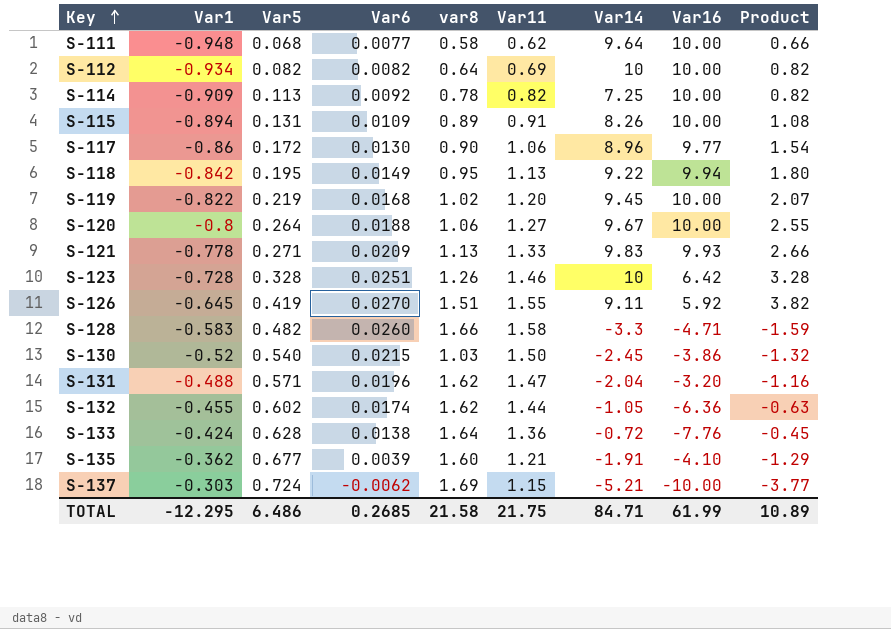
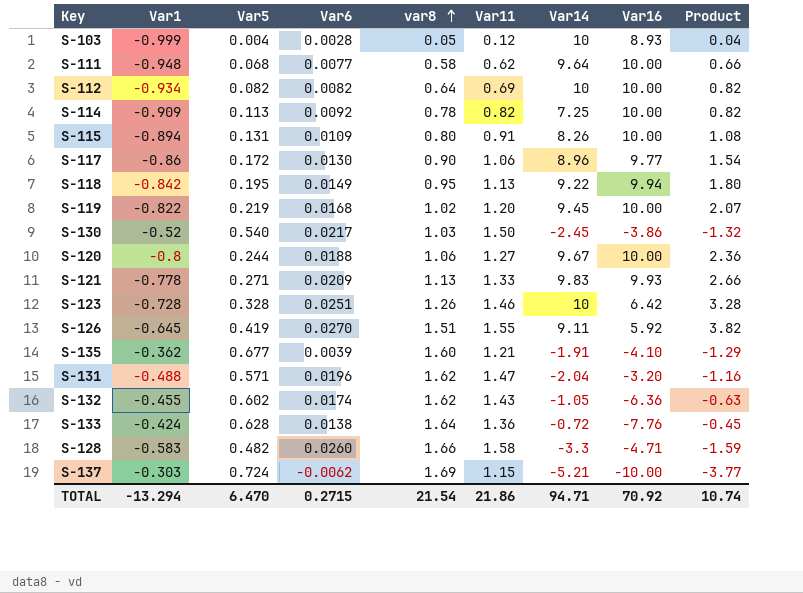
row order: Key ascending -> var8 ascending
row S-103: none -> -0.999 | 0.004 | 0.0028 | 0.05 | 0.12 | 10 | 8.93 | 0.04
S-115 | var8: 0.89 -> 0.80
S-130 | Var6: 0.0215 -> 0.0217
S-120 | Var5: 0.264 -> 0.244
S-120 | Product: 2.55 -> 2.36
S-132 | Var11: 1.44 -> 1.43
TOTAL | Var1: -12.295 -> -13.294
TOTAL | Var5: 6.486 -> 6.470
TOTAL | Var6: 0.2685 -> 0.2715
TOTAL | var8: 21.58 -> 21.54
TOTAL | Var11: 21.75 -> 21.86
TOTAL | Var14: 84.71 -> 94.71
TOTAL | Var16: 61.99 -> 70.92
TOTAL | Product: 10.89 -> 10.74

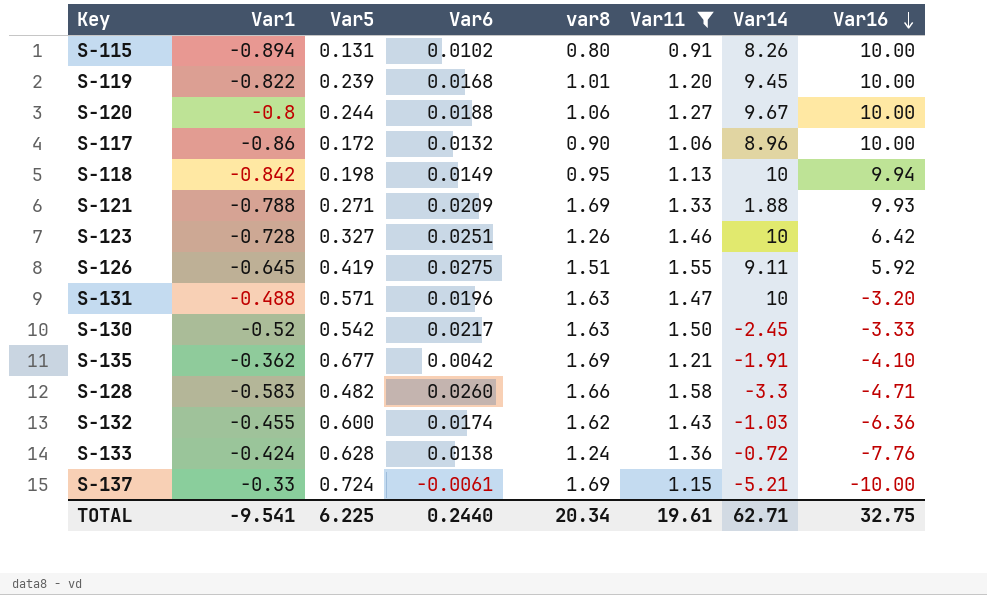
filter: none -> Var11 >= 0.91
row order: var8 ascending -> Var16 descending
column Product | formula: [Var5] * [Var14] -> none
S-115 | Var6: 0.0109 -> 0.0102
S-119 | Var5: 0.219 -> 0.239
S-119 | var8: 1.02 -> 1.01
S-117 | Var6: 0.0130 -> 0.0132
S-117 | Var16: 9.77 -> 10.00
S-118 | Var5: 0.195 -> 0.198
S-118 | Var14: 9.22 -> 10
S-121 | Var1: -0.778 -> -0.788
S-121 | var8: 1.13 -> 1.69
S-121 | Var14: 9.83 -> 1.88
S-123 | Var5: 0.328 -> 0.327
S-126 | Var6: 0.0270 -> 0.0275
S-131 | var8: 1.62 -> 1.63
S-131 | Var14: -2.04 -> 10
S-130 | Var5: 0.540 -> 0.542
S-130 | var8: 1.03 -> 1.63
S-130 | Var16: -3.86 -> -3.33
S-135 | Var6: 0.0039 -> 0.0042
S-135 | var8: 1.60 -> 1.69
S-132 | Var5: 0.602 -> 0.600
S-132 | Var14: -1.05 -> -1.03
S-133 | var8: 1.64 -> 1.24
S-137 | Var1: -0.303 -> -0.33
S-137 | Var6: -0.0062 -> -0.0061
TOTAL | Var1: -13.294 -> -9.541
TOTAL | Var5: 6.470 -> 6.225
TOTAL | Var6: 0.2715 -> 0.2440
TOTAL | var8: 21.54 -> 20.34
TOTAL | Var11: 21.86 -> 19.61
TOTAL | Var14: 94.71 -> 62.71
TOTAL | Var16: 70.92 -> 32.75

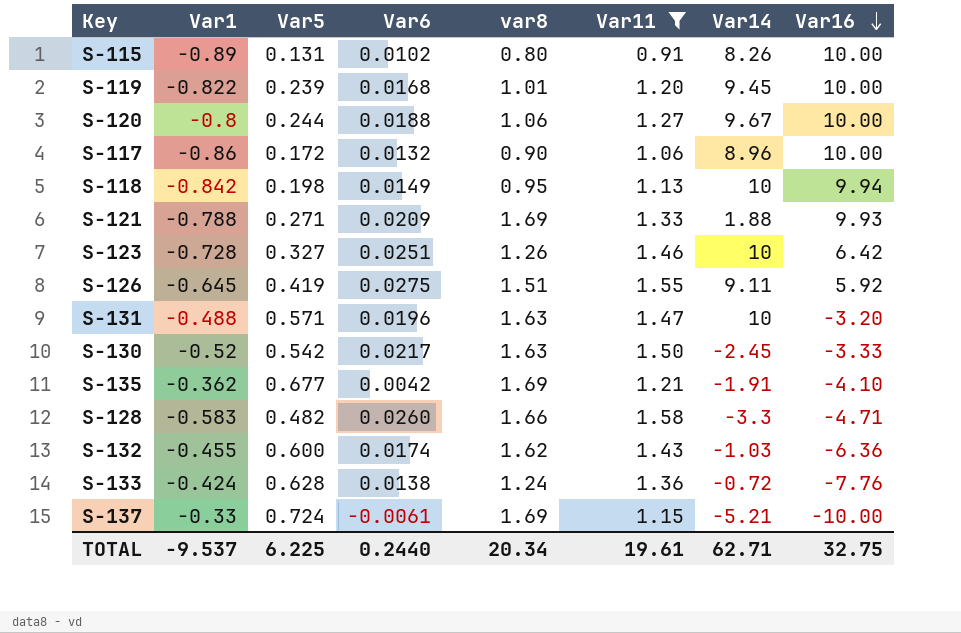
S-115 | Var1: -0.894 -> -0.89
TOTAL | Var1: -9.541 -> -9.537

